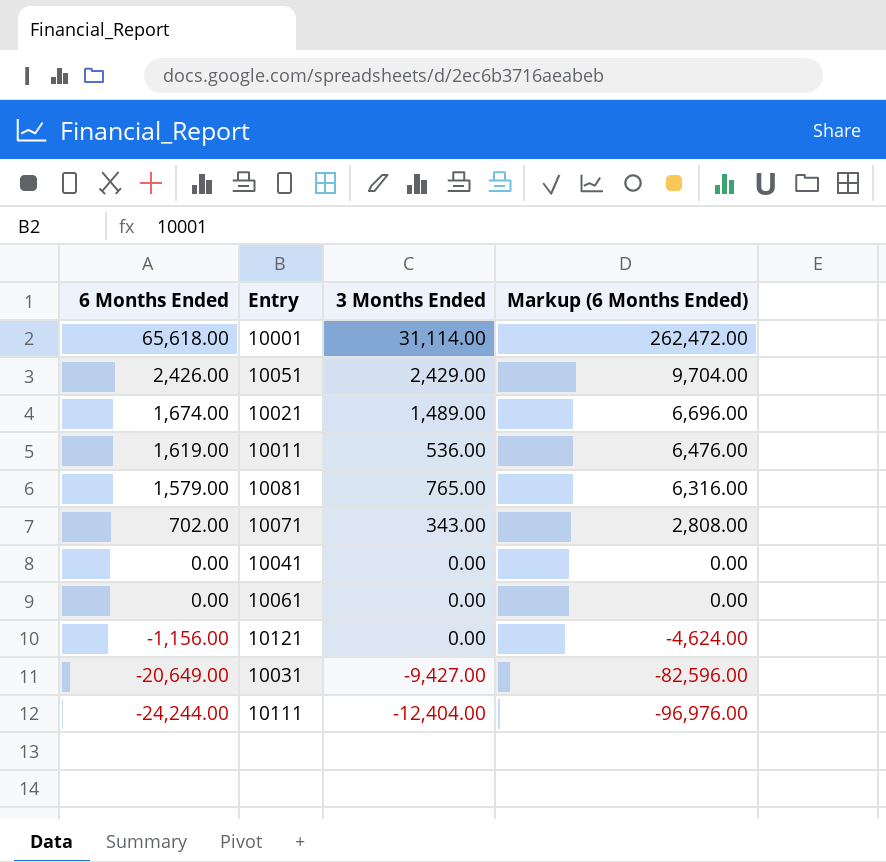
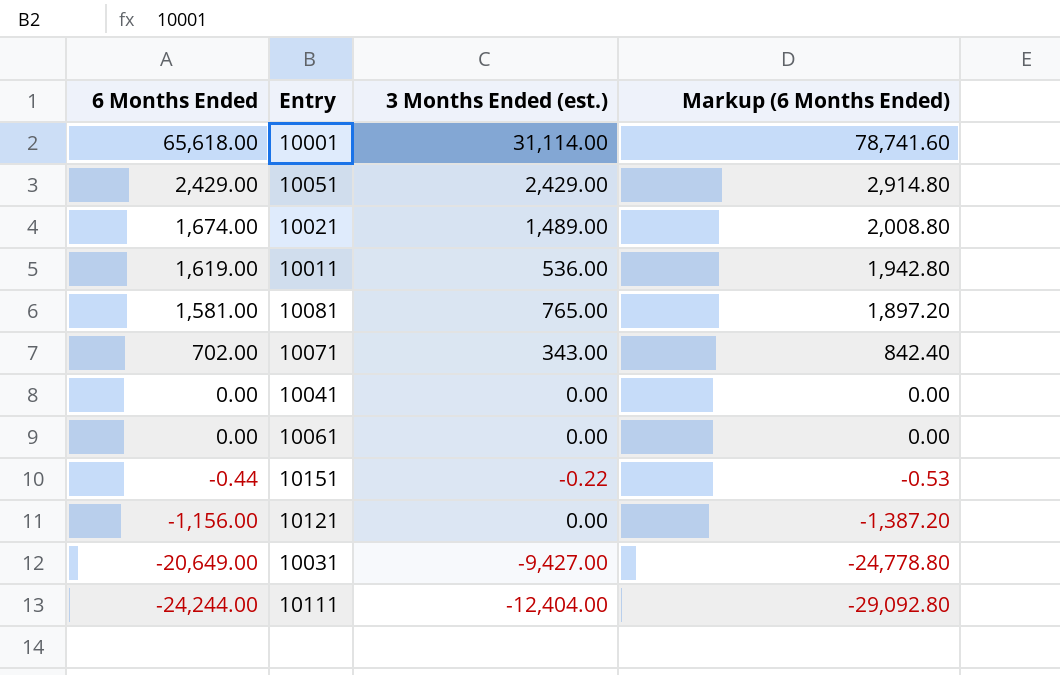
column name: 3 Months Ended -> 3 Months Ended (est.)
column Markup (6 Months Ended) | formula: [6 Months Ended] * 4 -> [6 Months Ended] * 1.2
10051 | 6 Months Ended: 2,426.00 -> 2,429.00
10081 | 6 Months Ended: 1,579.00 -> 1,581.00
row 10151: none -> -0.44 | -0.22 | -0.53

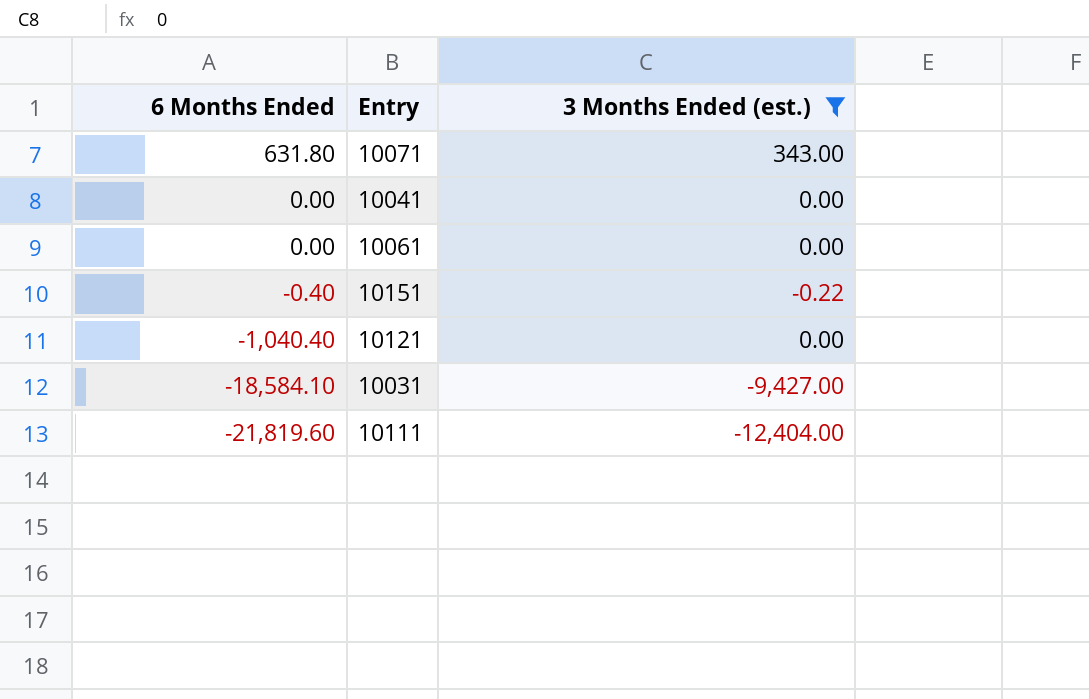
filter: none -> 3 Months Ended (est.) <= 343.00
column Markup (6 Months Ended) | formula: [6 Months Ended] * 1.2 -> none
10071 | 6 Months Ended: 702.00 -> 631.80
10151 | 6 Months Ended: -0.44 -> -0.40
10121 | 6 Months Ended: -1,156.00 -> -1,040.40
10031 | 6 Months Ended: -20,649.00 -> -18,584.10
10111 | 6 Months Ended: -24,244.00 -> -21,819.60

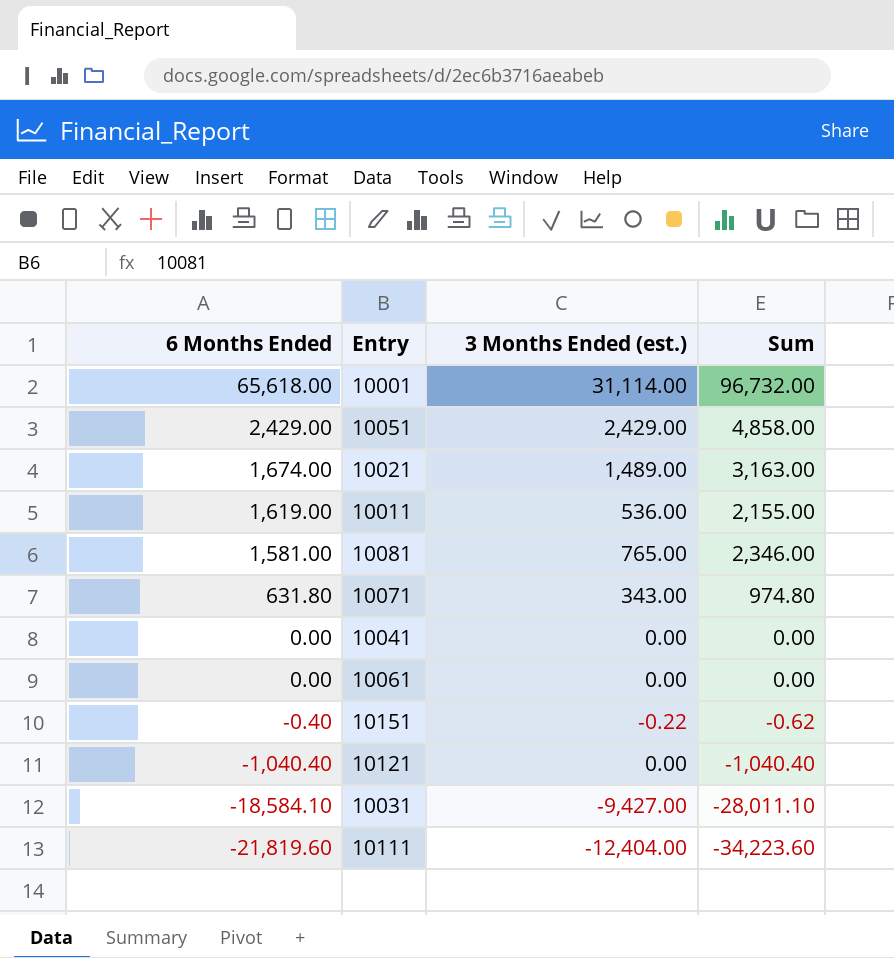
filter: 3 Months Ended (est.) <= 343.00 -> none
column Sum | formula: none -> [6 Months Ended] + [3 Months Ended (est.)]

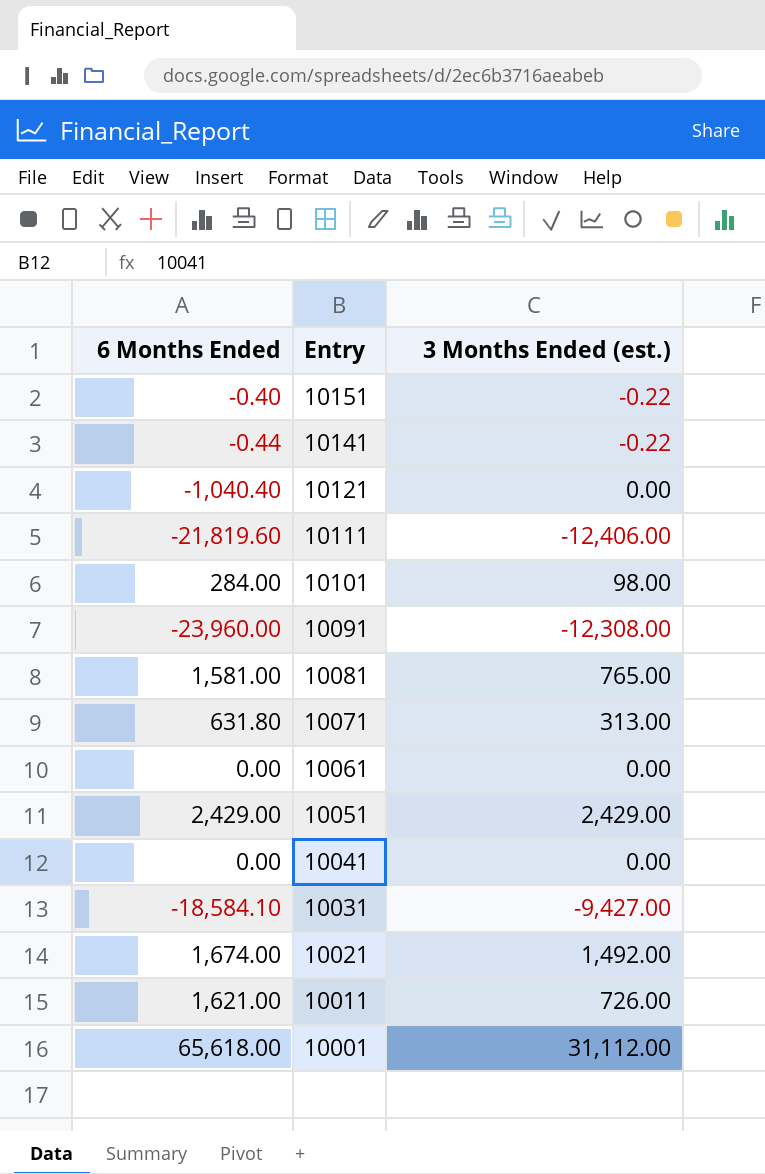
row order: 6 Months Ended descending -> Entry descending
column Sum | formula: [6 Months Ended] + [3 Months Ended (est.)] -> none
row 10141: none -> -0.44 | -0.22
10111 | 3 Months Ended (est.): -12,404.00 -> -12,406.00
row 10101: none -> 284.00 | 98.00
row 10091: none -> -23,960.00 | -12,308.00
10071 | 3 Months Ended (est.): 343.00 -> 313.00
10021 | 3 Months Ended (est.): 1,489.00 -> 1,492.00
10011 | 6 Months Ended: 1,619.00 -> 1,621.00
10011 | 3 Months Ended (est.): 536.00 -> 726.00
10001 | 3 Months Ended (est.): 31,114.00 -> 31,112.00

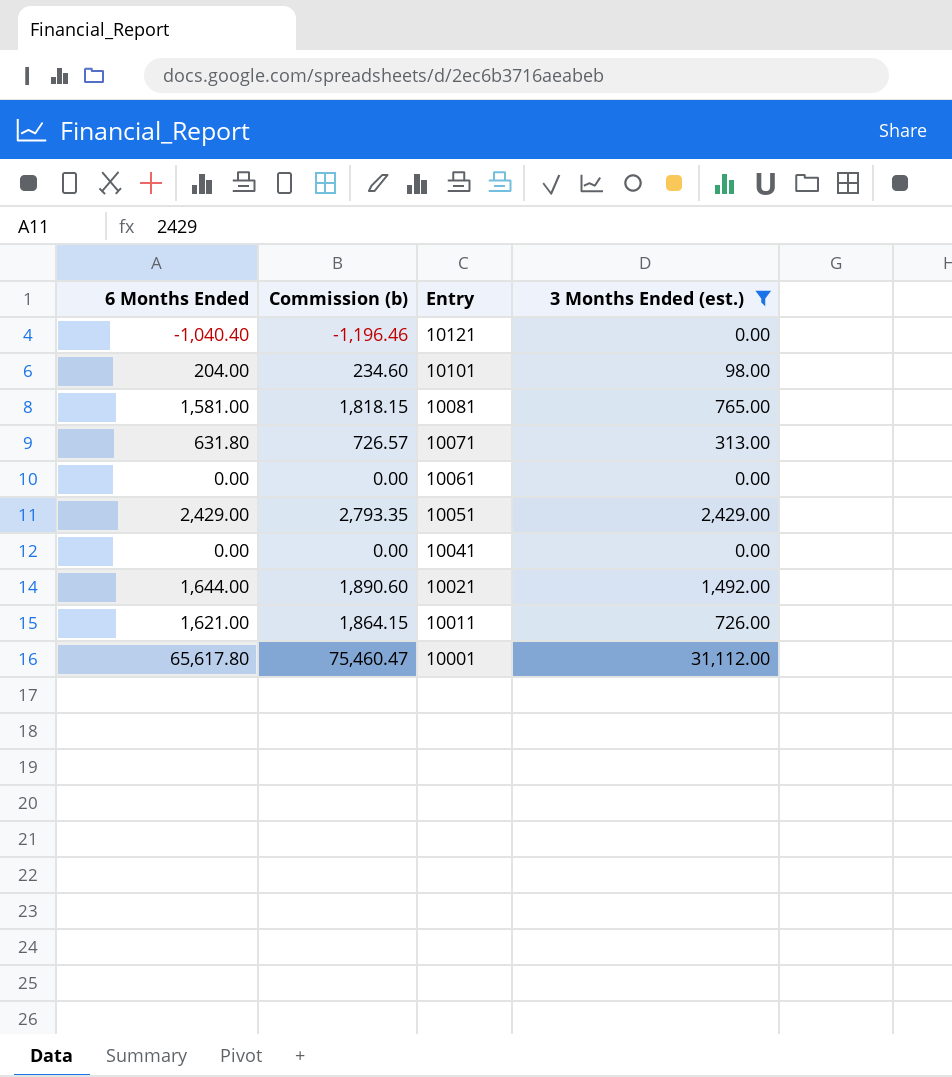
filter: none -> 3 Months Ended (est.) >= 0.00
column Commission (b) | formula: none -> [6 Months Ended] * 1.15
10101 | 6 Months Ended: 284.00 -> 204.00
10021 | 6 Months Ended: 1,674.00 -> 1,644.00
10001 | 6 Months Ended: 65,618.00 -> 65,617.80

